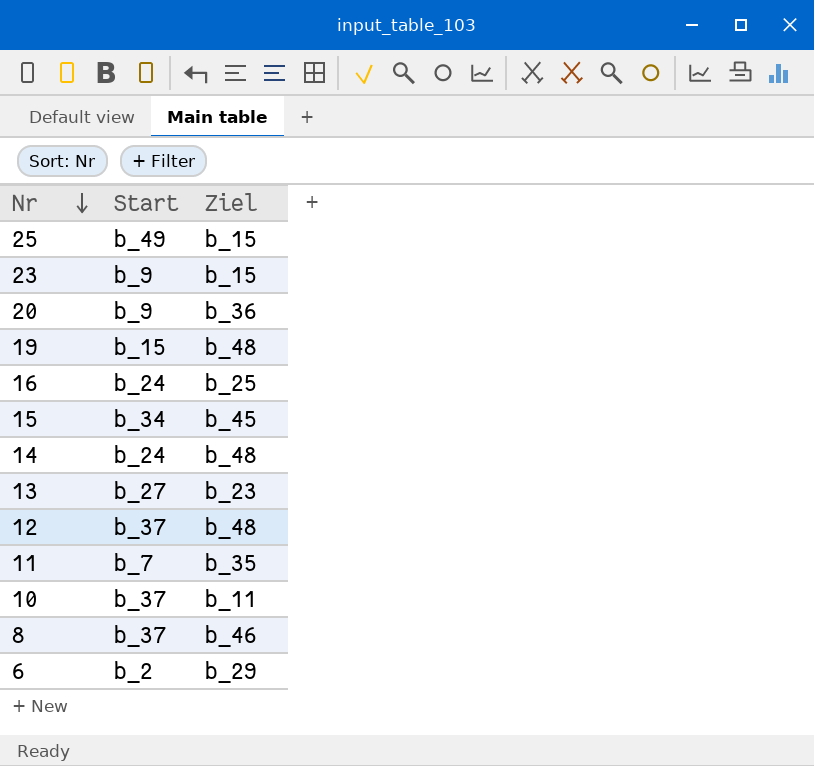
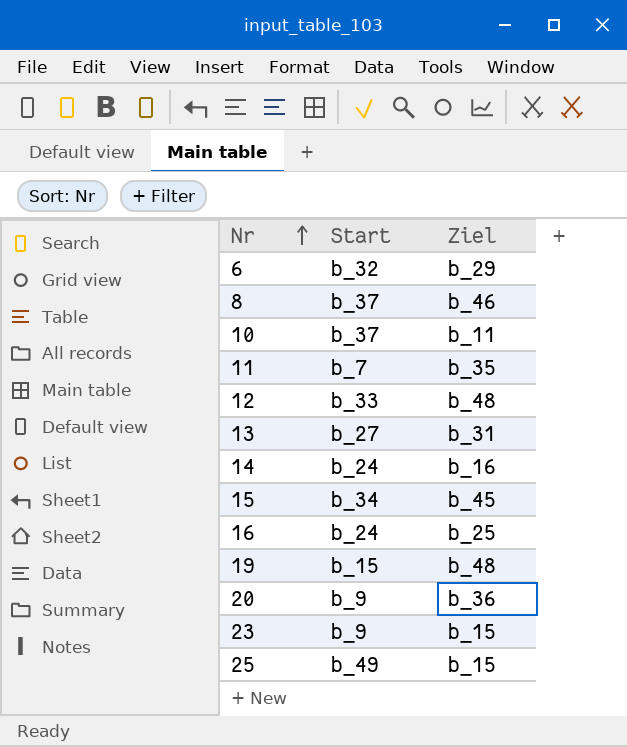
row order: Nr descending -> Nr ascending
6 | Start: b_2 -> b_32
12 | Start: b_37 -> b_33
13 | Ziel: b_23 -> b_31
14 | Ziel: b_48 -> b_16

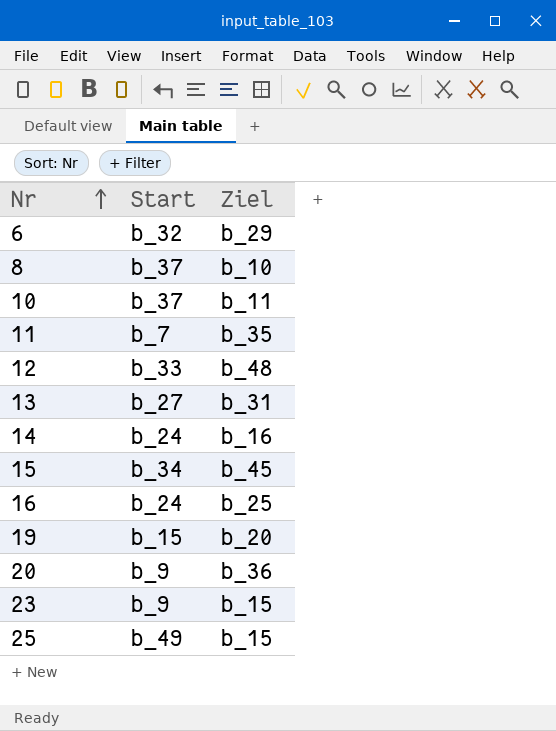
8 | Ziel: b_46 -> b_10
19 | Ziel: b_48 -> b_20

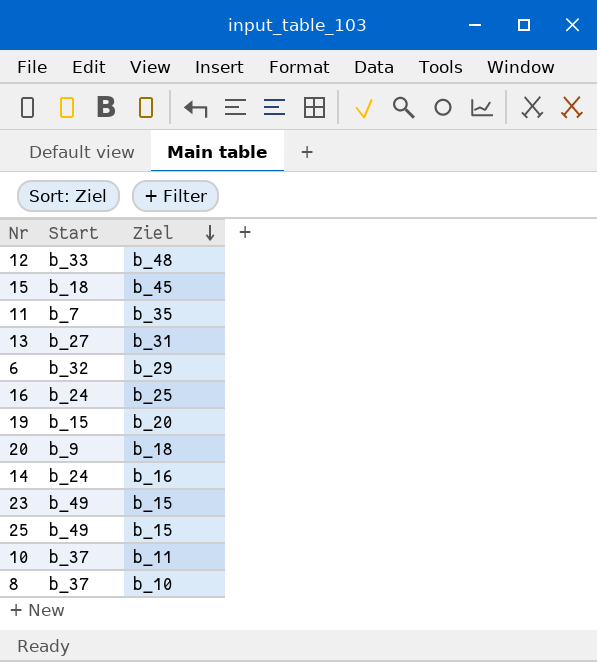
row order: Nr ascending -> Ziel descending
15 | Start: b_34 -> b_18
20 | Ziel: b_36 -> b_18
23 | Start: b_9 -> b_49

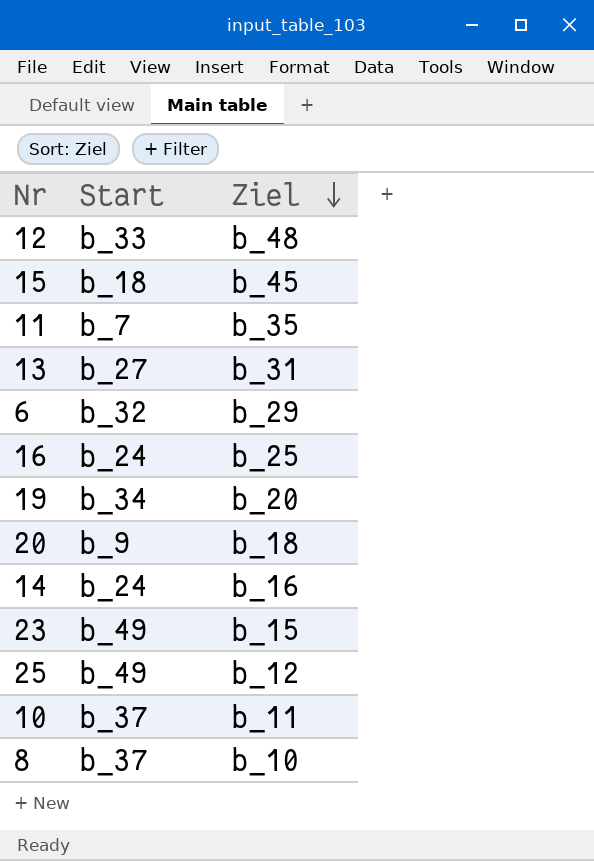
19 | Start: b_15 -> b_34
25 | Ziel: b_15 -> b_12

